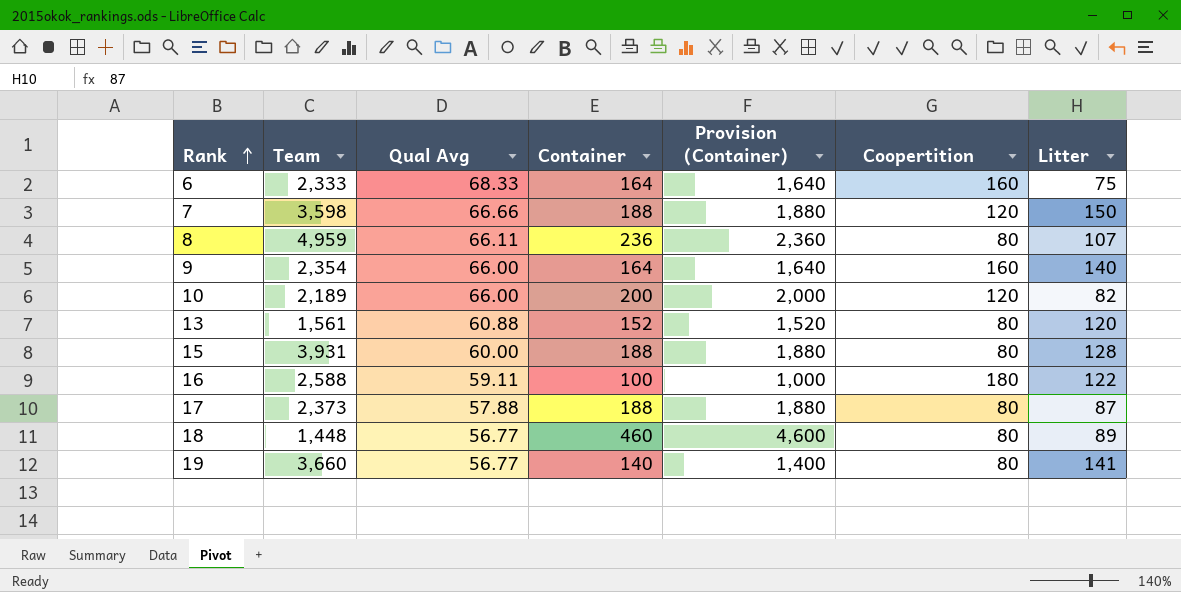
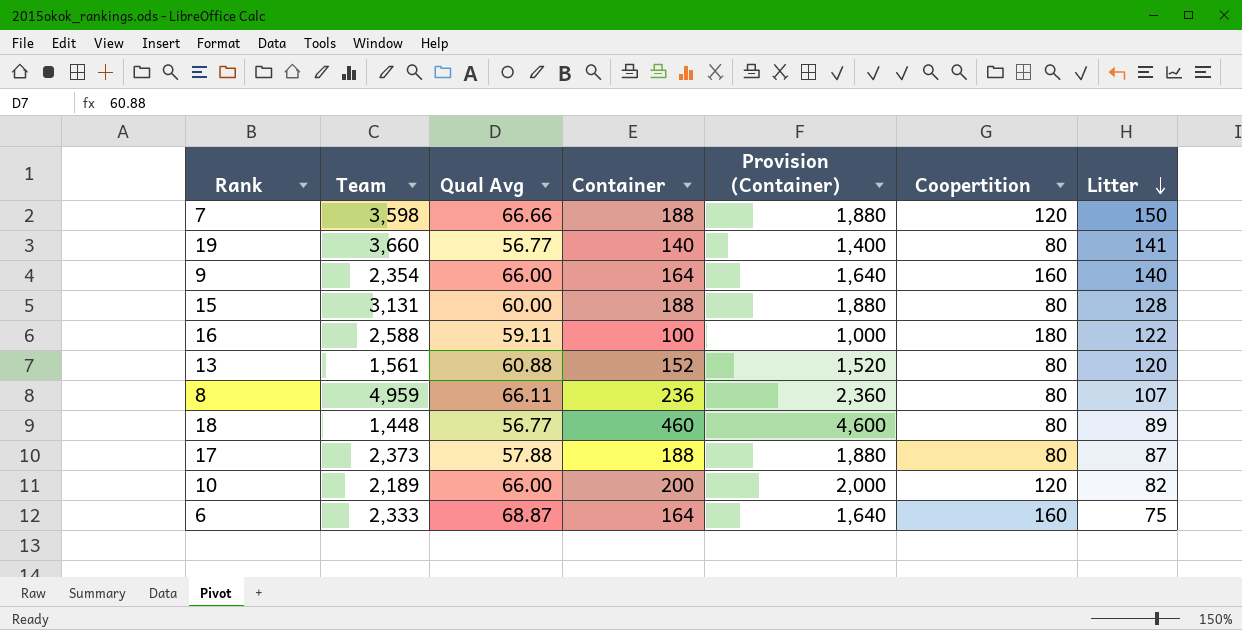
row order: Rank ascending -> Litter descending
15 | Team: 3,931 -> 3,131
6 | Qual Avg: 68.33 -> 68.87

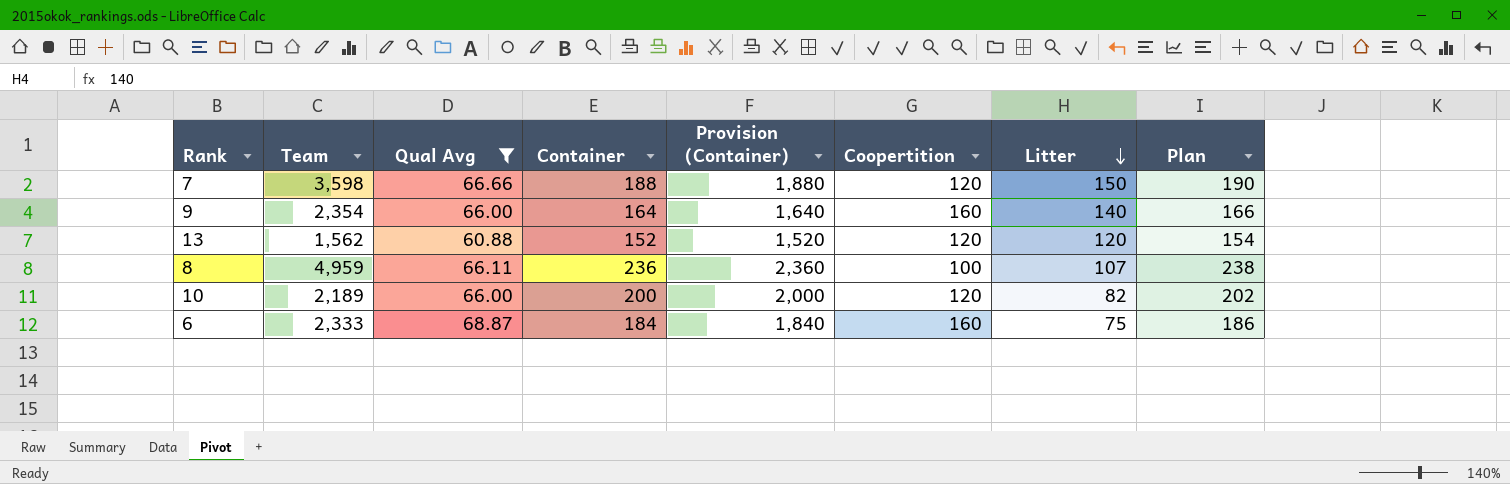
filter: none -> Qual Avg >= 60.88
column Plan | formula: none -> [Container] + 2
13 | Team: 1,561 -> 1,562
13 | Coopertition: 80 -> 120
8 | Coopertition: 80 -> 100
6 | Container: 164 -> 184
6 | Provision (Container): 1,640 -> 1,840

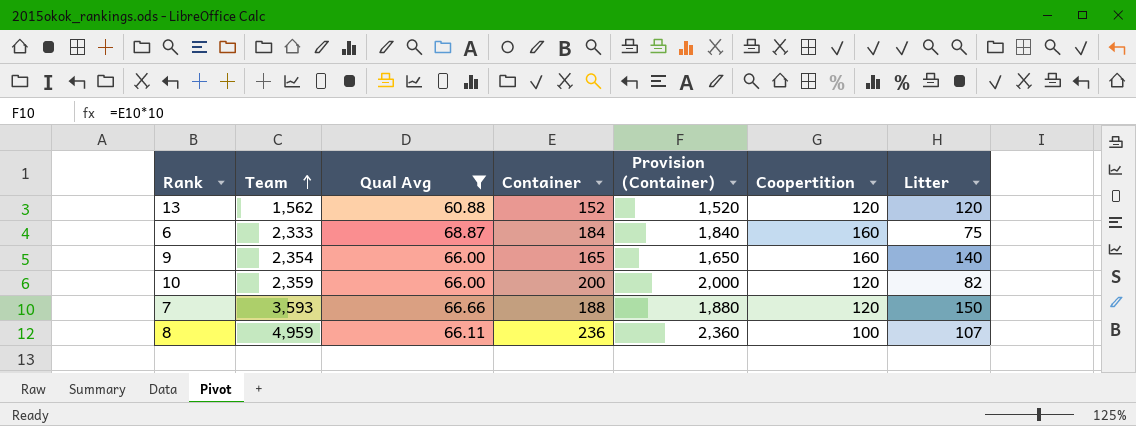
row order: Litter descending -> Team ascending
column Plan | formula: [Container] + 2 -> none
9 | Container: 164 -> 165
9 | Provision (Container): 1,640 -> 1,650
10 | Team: 2,189 -> 2,359
7 | Team: 3,598 -> 3,593

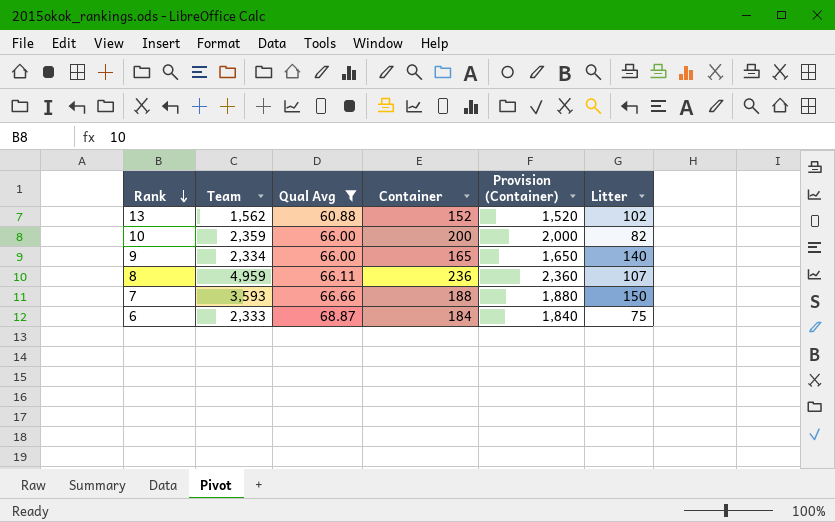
row order: Team ascending -> Rank descending
column Coopertition | position: 6 -> none
13 | Litter: 120 -> 102
9 | Team: 2,354 -> 2,334

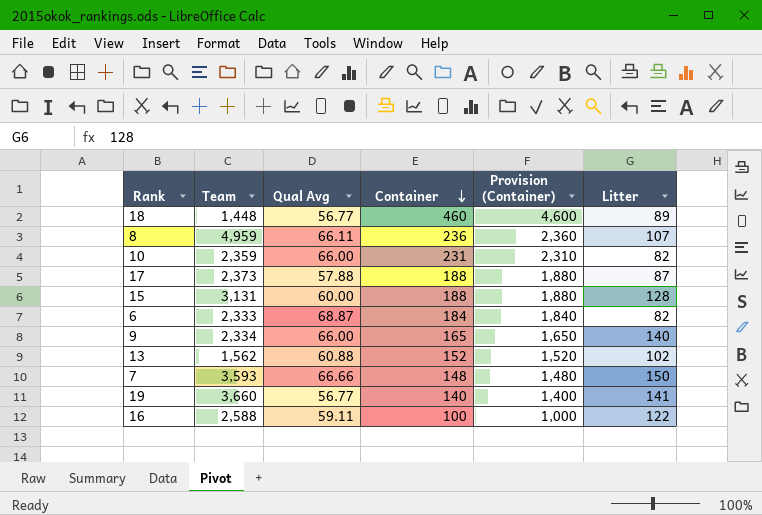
filter: Qual Avg >= 60.88 -> none
row order: Rank descending -> Container descending
10 | Container: 200 -> 231
10 | Provision (Container): 2,000 -> 2,310
6 | Litter: 75 -> 82
7 | Container: 188 -> 148
7 | Provision (Container): 1,880 -> 1,480

